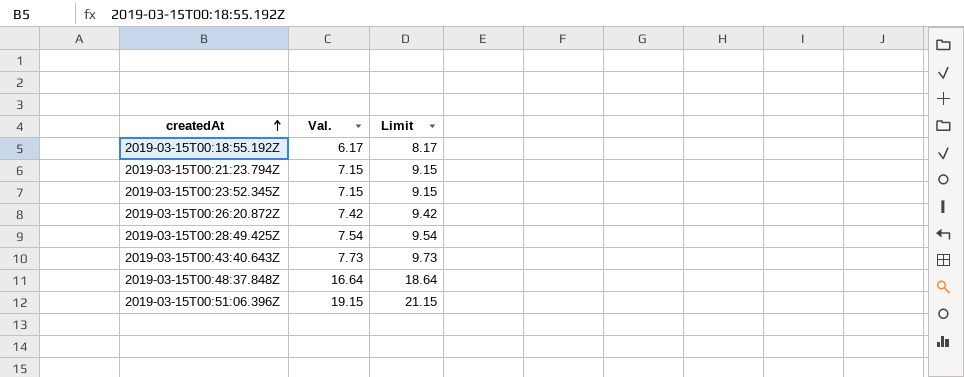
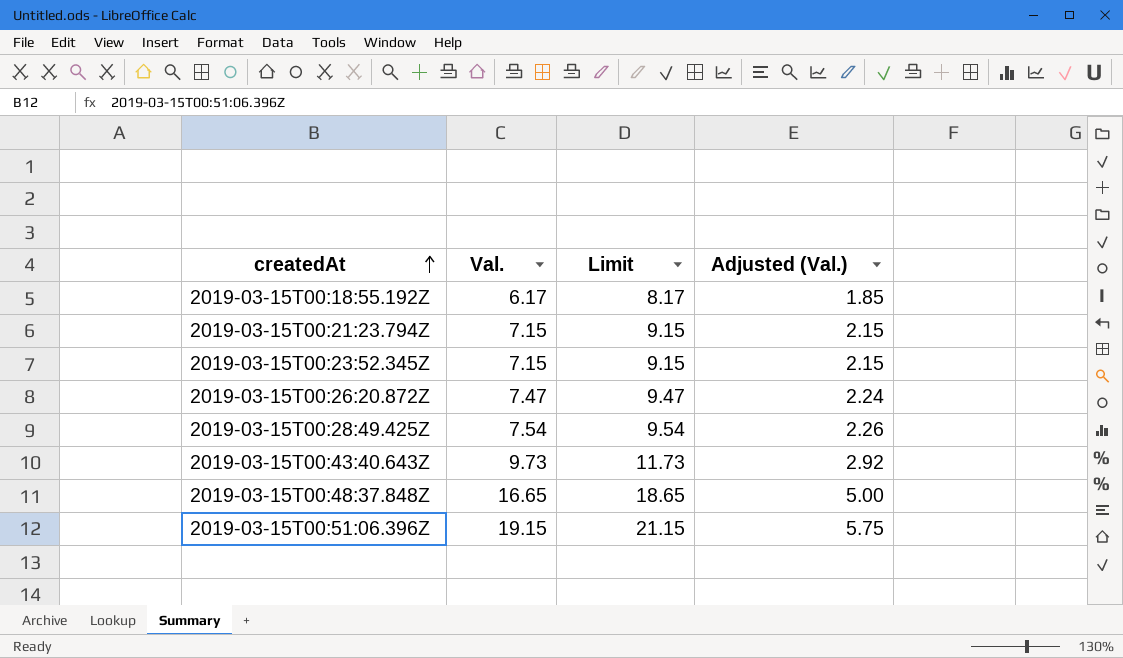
column Adjusted (Val.) | formula: none -> [Val.] * 0.3
2019-03-15T00:26:20.872Z | Val.: 7.42 -> 7.47
2019-03-15T00:26:20.872Z | Limit: 9.42 -> 9.47
2019-03-15T00:43:40.643Z | Val.: 7.73 -> 9.73
2019-03-15T00:43:40.643Z | Limit: 9.73 -> 11.73
2019-03-15T00:48:37.848Z | Val.: 16.64 -> 16.65
2019-03-15T00:48:37.848Z | Limit: 18.64 -> 18.65

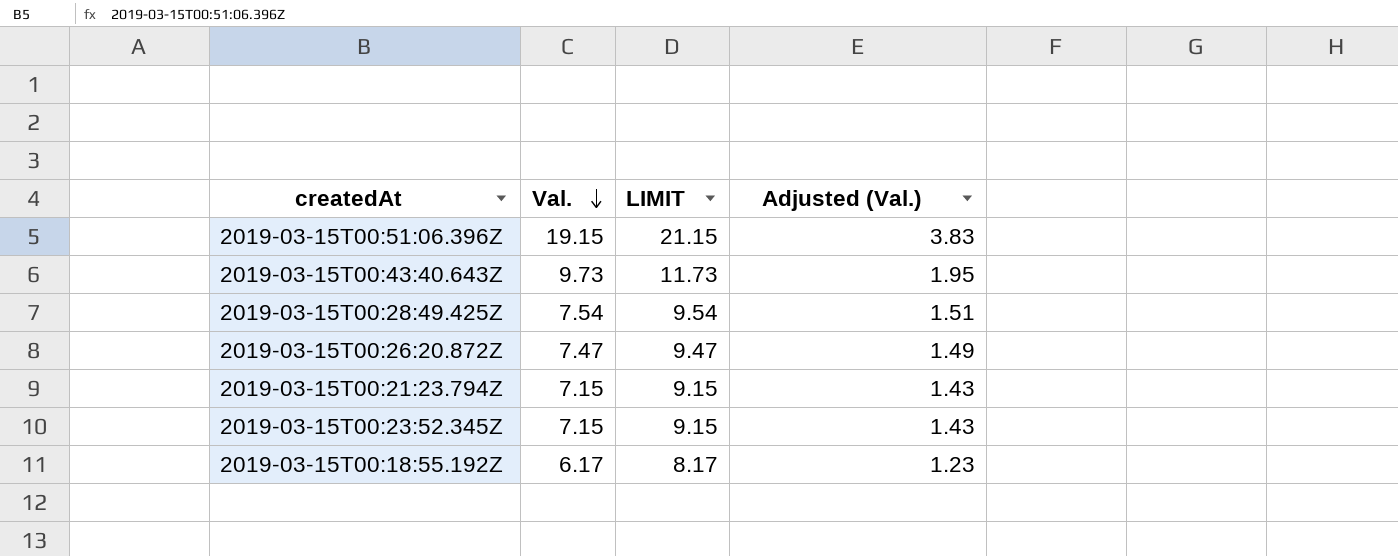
row order: createdAt ascending -> Val. descending
column name: Limit -> LIMIT
column Adjusted (Val.) | formula: [Val.] * 0.3 -> [Val.] * 0.2
row 2019-03-15T00:48:37.848Z: 16.65 | 18.65 | 5.00 -> none

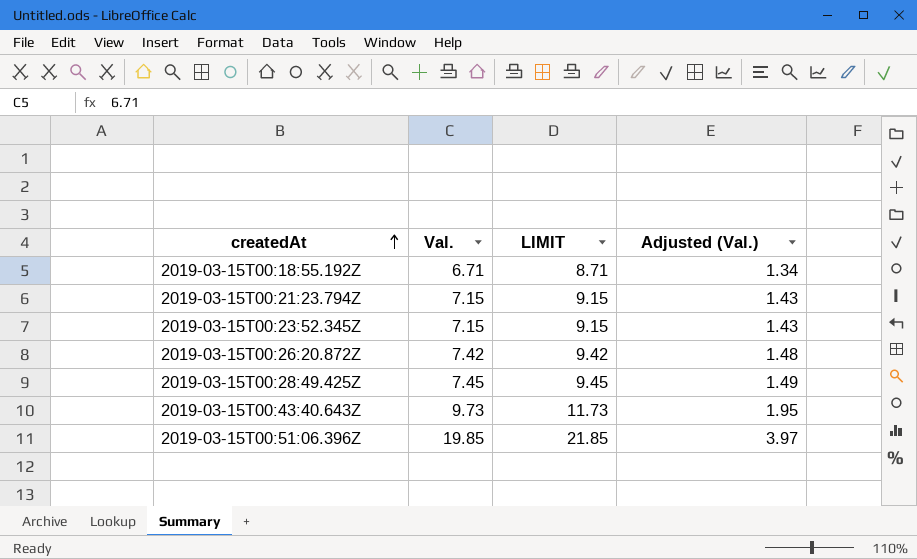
row order: Val. descending -> createdAt ascending
2019-03-15T00:18:55.192Z | Val.: 6.17 -> 6.71
2019-03-15T00:18:55.192Z | LIMIT: 8.17 -> 8.71
2019-03-15T00:18:55.192Z | Adjusted (Val.): 1.23 -> 1.34
2019-03-15T00:26:20.872Z | Val.: 7.47 -> 7.42
2019-03-15T00:26:20.872Z | LIMIT: 9.47 -> 9.42
2019-03-15T00:26:20.872Z | Adjusted (Val.): 1.49 -> 1.48
2019-03-15T00:28:49.425Z | Val.: 7.54 -> 7.45
2019-03-15T00:28:49.425Z | LIMIT: 9.54 -> 9.45
2019-03-15T00:28:49.425Z | Adjusted (Val.): 1.51 -> 1.49
2019-03-15T00:51:06.396Z | Val.: 19.15 -> 19.85
2019-03-15T00:51:06.396Z | LIMIT: 21.15 -> 21.85
2019-03-15T00:51:06.396Z | Adjusted (Val.): 3.83 -> 3.97

